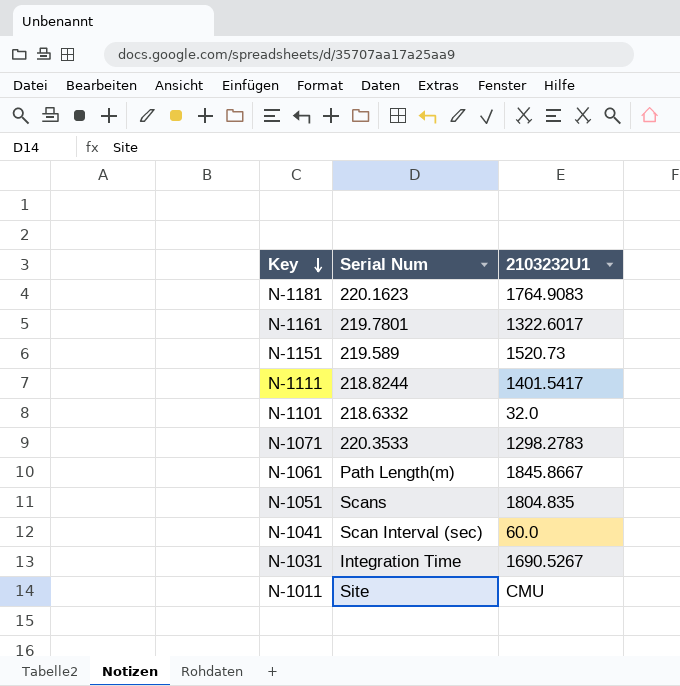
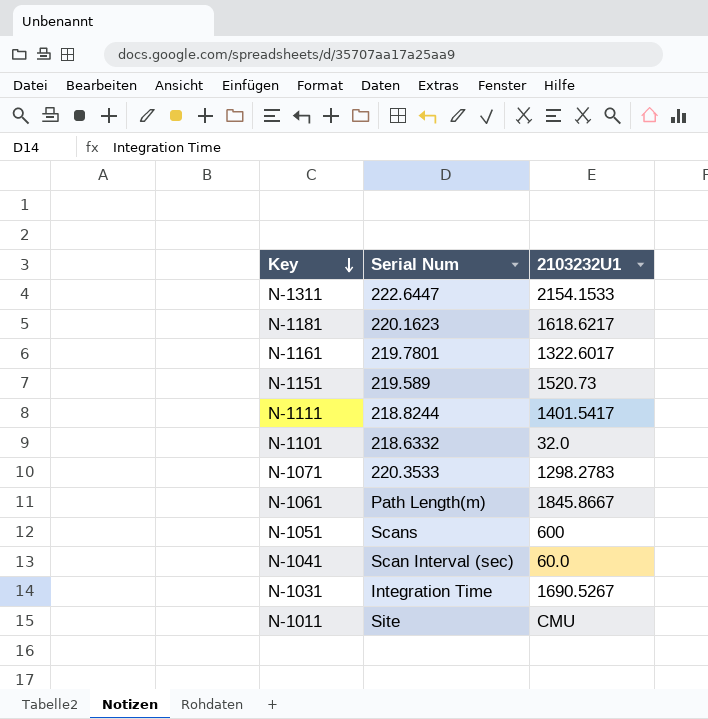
row N-1311: none -> 222.6447 | 2154.1533
N-1181 | 2103232U1: 1764.9083 -> 1618.6217
N-1051 | 2103232U1: 1804.835 -> 600

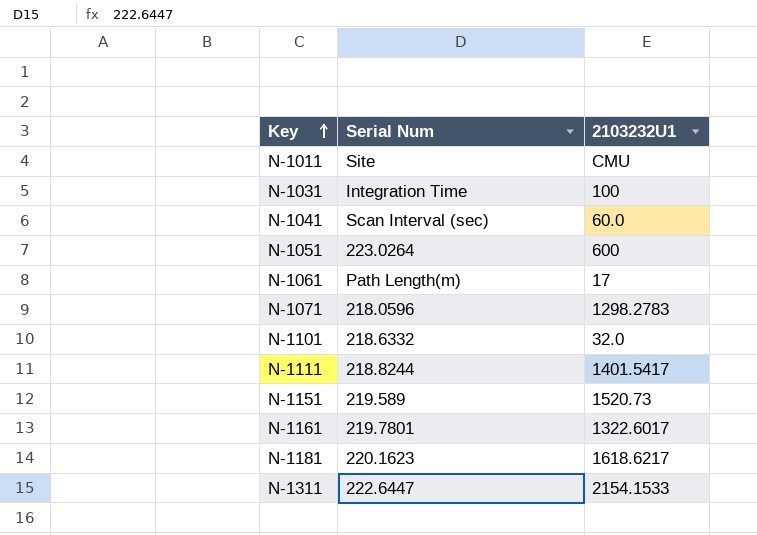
row order: Key descending -> Key ascending
N-1031 | 2103232U1: 1690.5267 -> 100
N-1051 | Serial Num: Scans -> 223.0264
N-1061 | 2103232U1: 1845.8667 -> 17
N-1071 | Serial Num: 220.3533 -> 218.0596

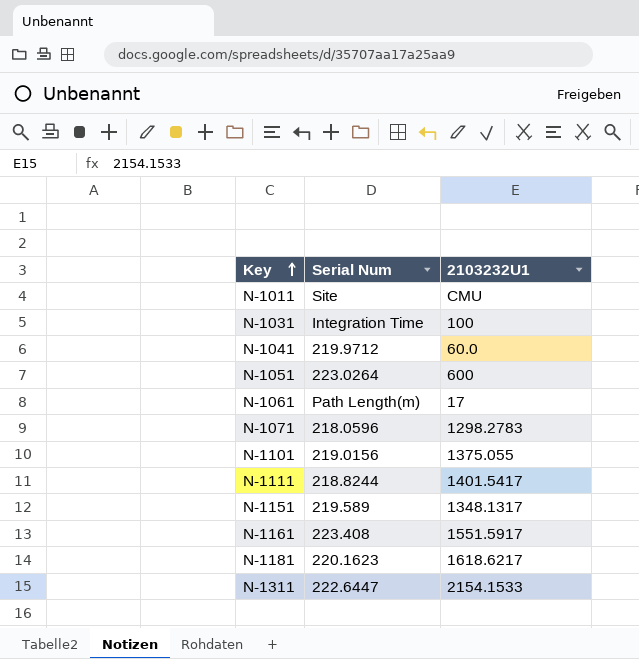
N-1041 | Serial Num: Scan Interval (sec) -> 219.9712
N-1101 | Serial Num: 218.6332 -> 219.0156
N-1101 | 2103232U1: 32.0 -> 1375.055
N-1151 | 2103232U1: 1520.73 -> 1348.1317
N-1161 | Serial Num: 219.7801 -> 223.408
N-1161 | 2103232U1: 1322.6017 -> 1551.5917

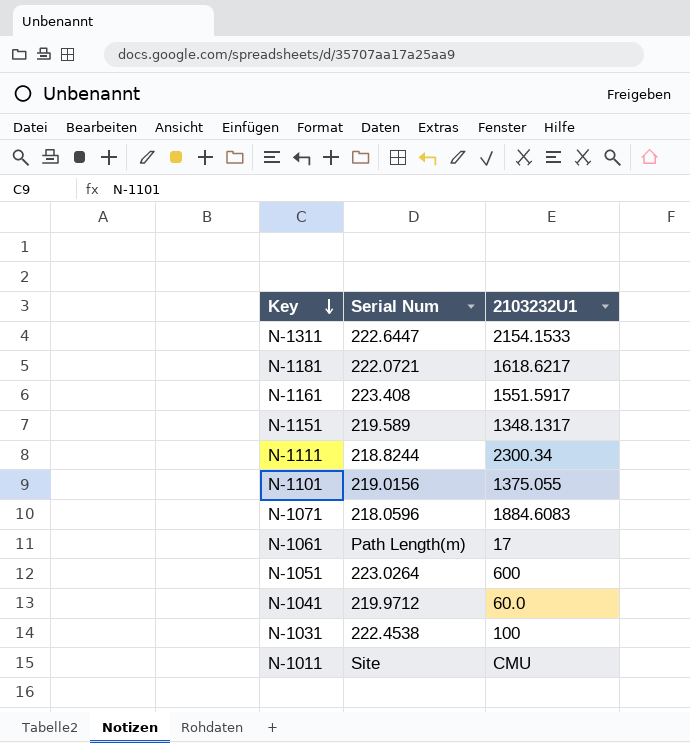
row order: Key ascending -> Key descending
N-1181 | Serial Num: 220.1623 -> 222.0721
N-1111 | 2103232U1: 1401.5417 -> 2300.34
N-1071 | 2103232U1: 1298.2783 -> 1884.6083
N-1031 | Serial Num: Integration Time -> 222.4538

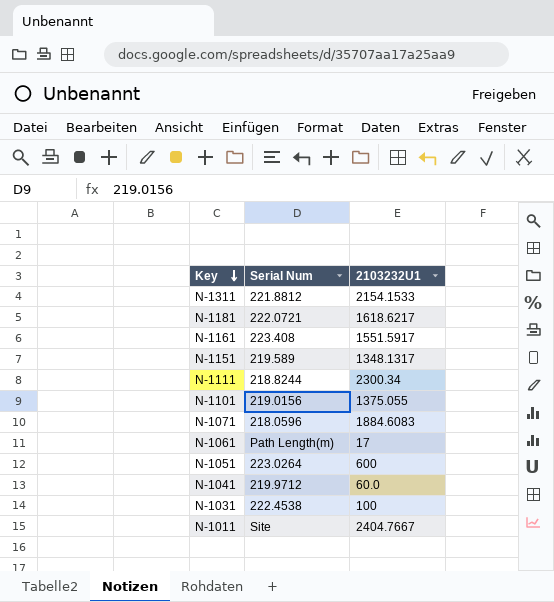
N-1311 | Serial Num: 222.6447 -> 221.8812
N-1011 | 2103232U1: CMU -> 2404.7667

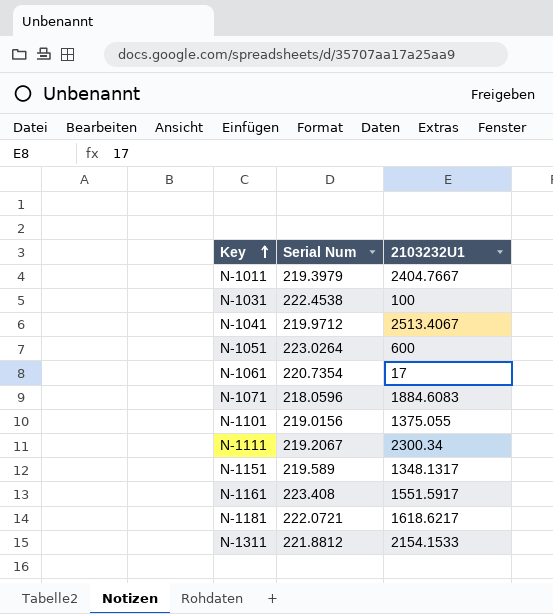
row order: Key descending -> Key ascending
N-1011 | Serial Num: Site -> 219.3979
N-1041 | 2103232U1: 60.0 -> 2513.4067
N-1061 | Serial Num: Path Length(m) -> 220.7354
N-1111 | Serial Num: 218.8244 -> 219.2067

